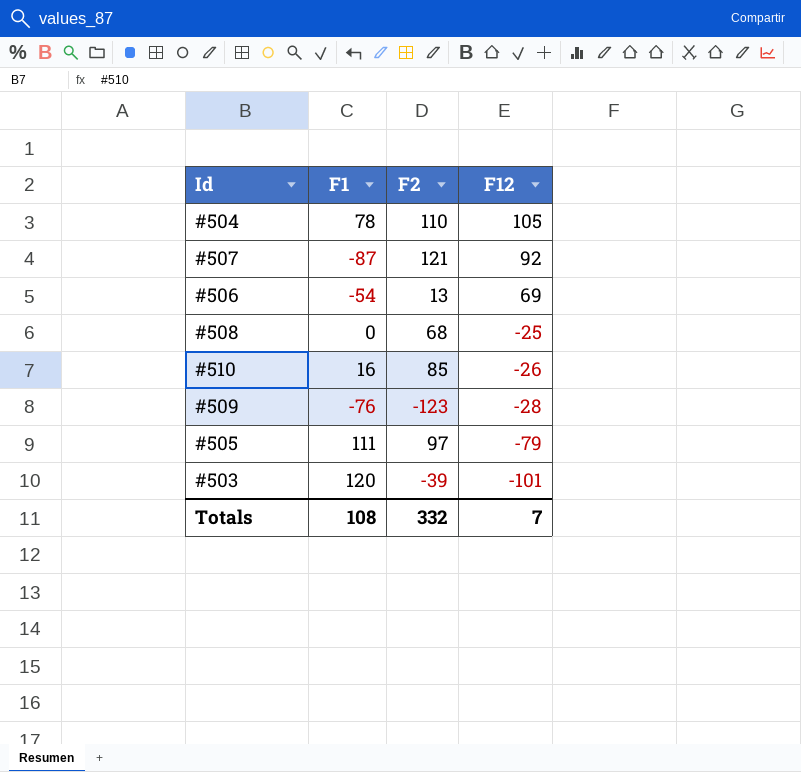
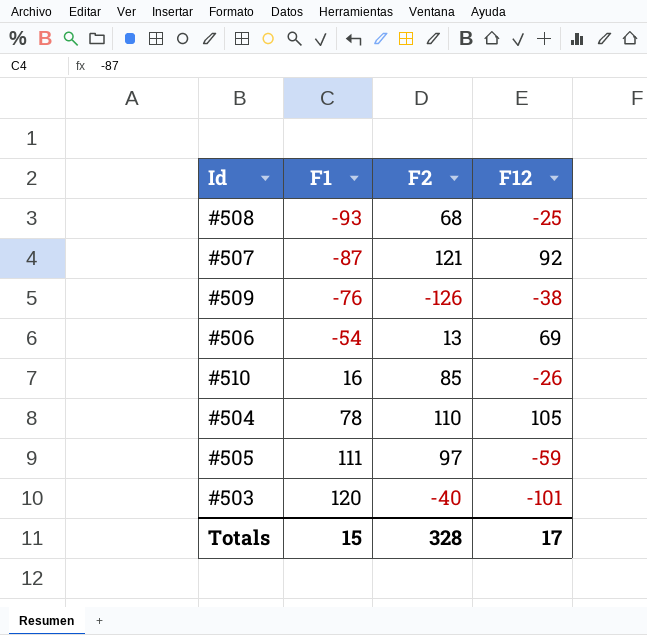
row order: F12 descending -> F1 ascending
#508 | F1: 0 -> -93
#509 | F2: -123 -> -126
#509 | F12: -28 -> -38
#505 | F12: -79 -> -59
#503 | F2: -39 -> -40
Totals | F1: 108 -> 15
Totals | F2: 332 -> 328
Totals | F12: 7 -> 17

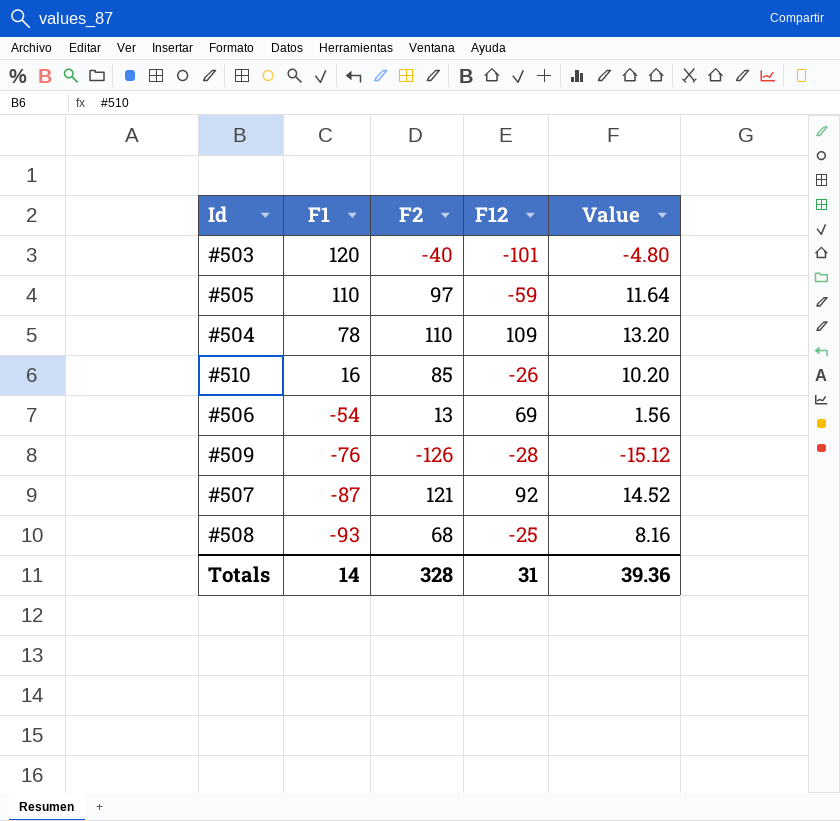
row order: F1 ascending -> F1 descending
column Value | formula: none -> [F2] * 0.12
#505 | F1: 111 -> 110
#504 | F12: 105 -> 109
#509 | F12: -38 -> -28
Totals | F1: 15 -> 14
Totals | F12: 17 -> 31

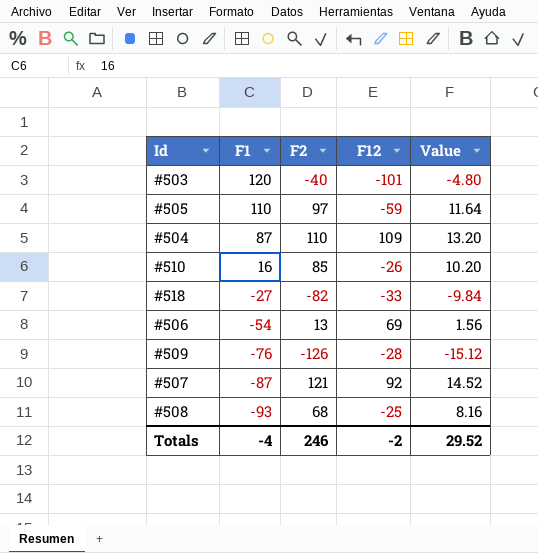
#504 | F1: 78 -> 87
row #518: none -> -27 | -82 | -33 | -9.84
Totals | F1: 14 -> -4
Totals | F2: 328 -> 246
Totals | F12: 31 -> -2
Totals | Value: 39.36 -> 29.52

